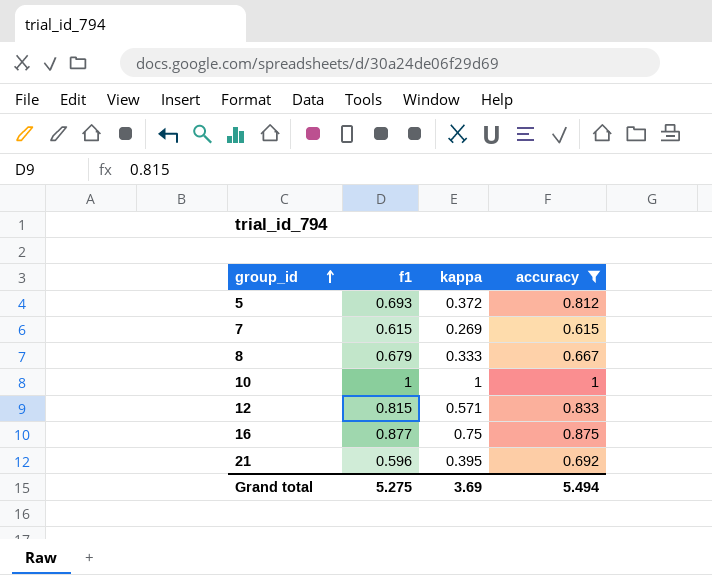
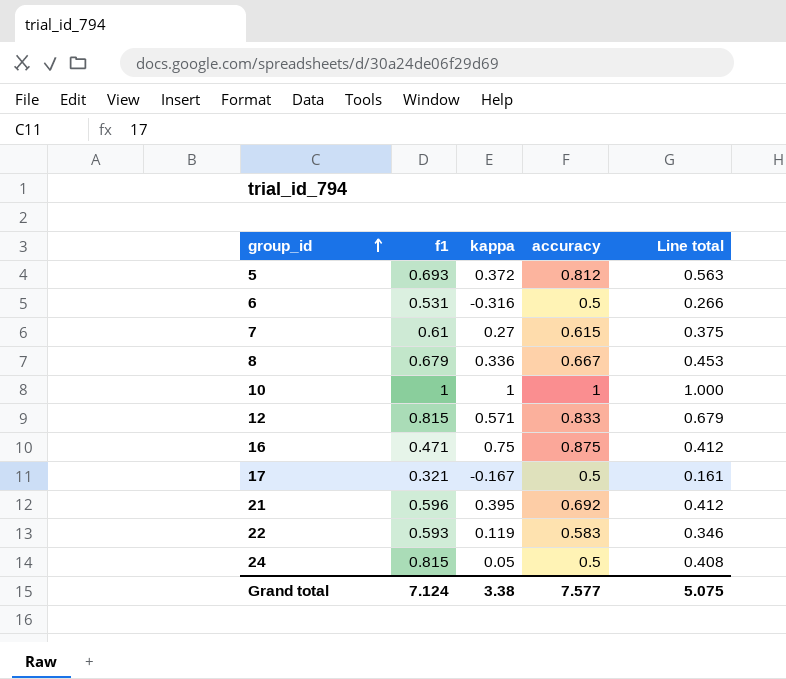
filter: accuracy >= 0.615 -> none
column Line total | formula: none -> [f1] * [accuracy]
7 | f1: 0.615 -> 0.61
7 | kappa: 0.269 -> 0.27
8 | kappa: 0.333 -> 0.336
16 | f1: 0.877 -> 0.471
Grand total | f1: 5.275 -> 7.124
Grand total | kappa: 3.69 -> 3.38
Grand total | accuracy: 5.494 -> 7.577

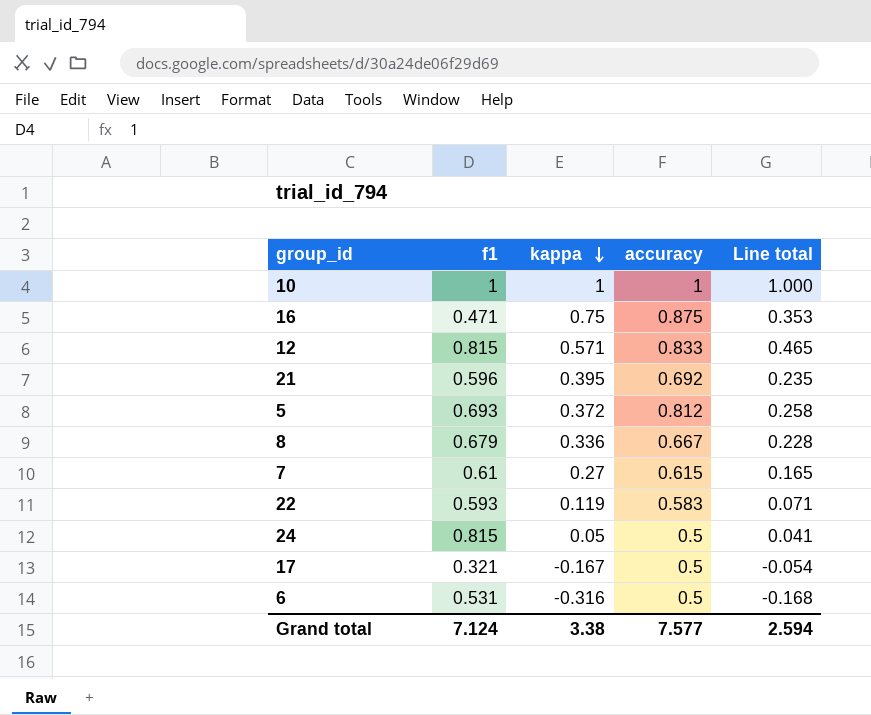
row order: group_id ascending -> kappa descending
column Line total | formula: [f1] * [accuracy] -> [f1] * [kappa]
Grand total | Line total: 5.075 -> 2.594

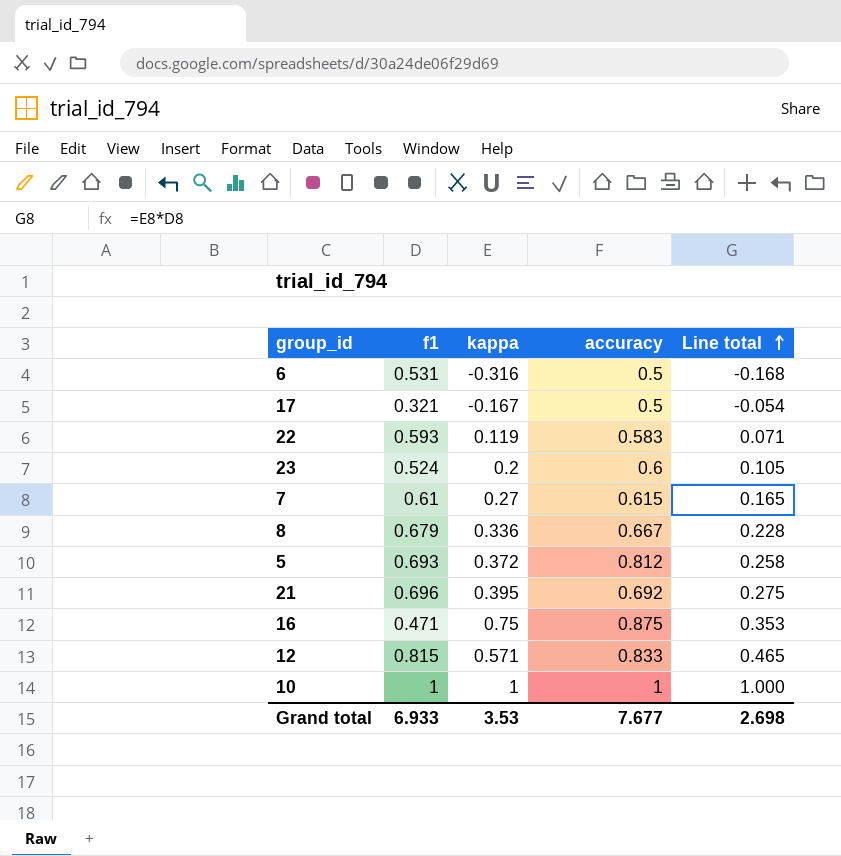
row order: kappa descending -> Line total ascending
row 24: 0.815 | 0.05 | 0.5 | 0.041 -> none
row 23: none -> 0.524 | 0.2 | 0.6 | 0.105
21 | f1: 0.596 -> 0.696
21 | Line total: 0.235 -> 0.275
Grand total | f1: 7.124 -> 6.933
Grand total | kappa: 3.38 -> 3.53
Grand total | accuracy: 7.577 -> 7.677
Grand total | Line total: 2.594 -> 2.698

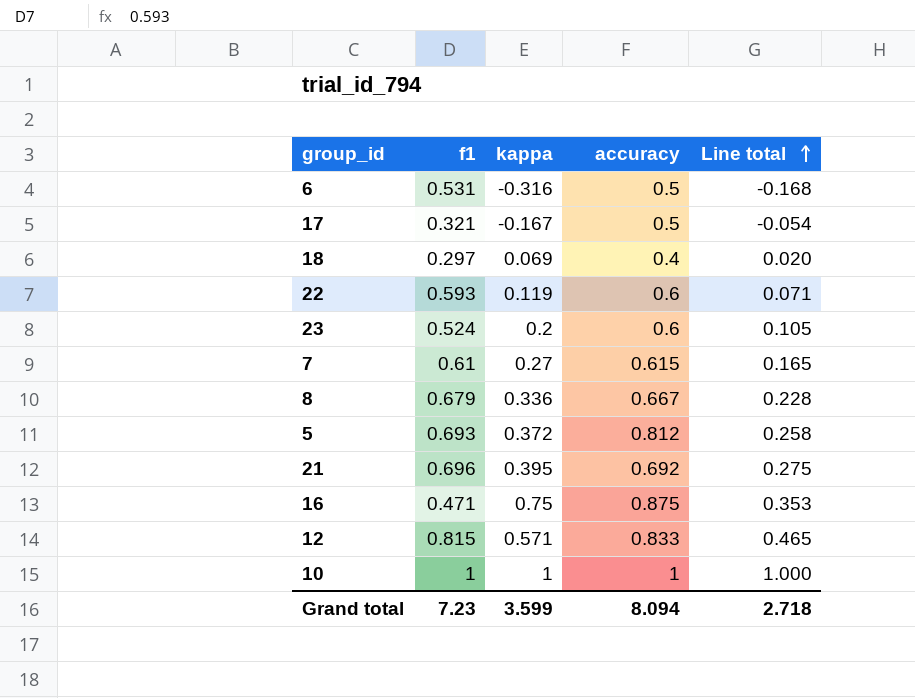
row 18: none -> 0.297 | 0.069 | 0.4 | 0.020
22 | accuracy: 0.583 -> 0.6
Grand total | f1: 6.933 -> 7.23
Grand total | kappa: 3.53 -> 3.599
Grand total | accuracy: 7.677 -> 8.094
Grand total | Line total: 2.698 -> 2.718

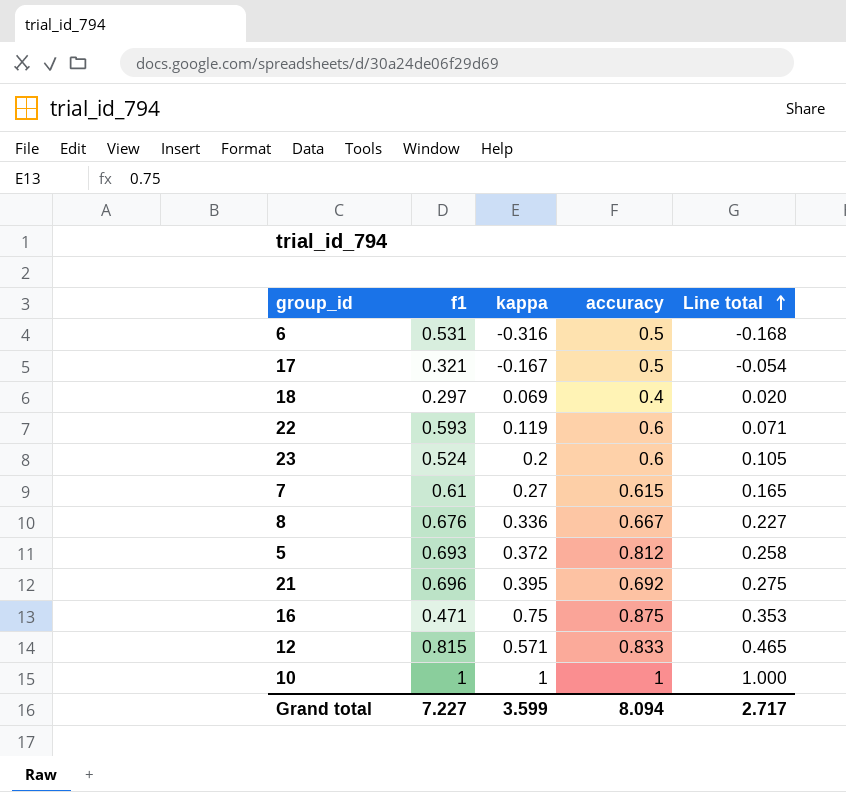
8 | f1: 0.679 -> 0.676
8 | Line total: 0.228 -> 0.227
Grand total | f1: 7.23 -> 7.227
Grand total | Line total: 2.718 -> 2.717

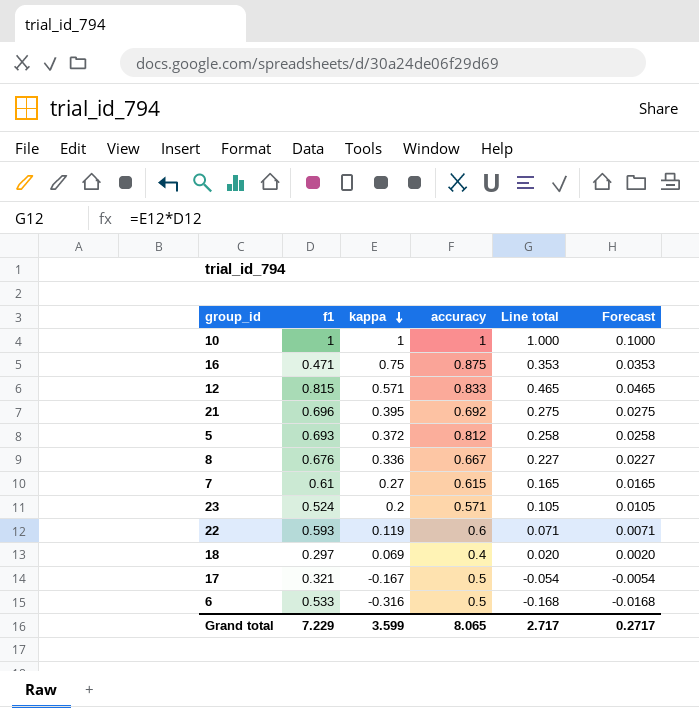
row order: Line total ascending -> kappa descending
column Forecast | formula: none -> [Line total] * 0.1
23 | accuracy: 0.6 -> 0.571
6 | f1: 0.531 -> 0.533
Grand total | f1: 7.227 -> 7.229
Grand total | accuracy: 8.094 -> 8.065

